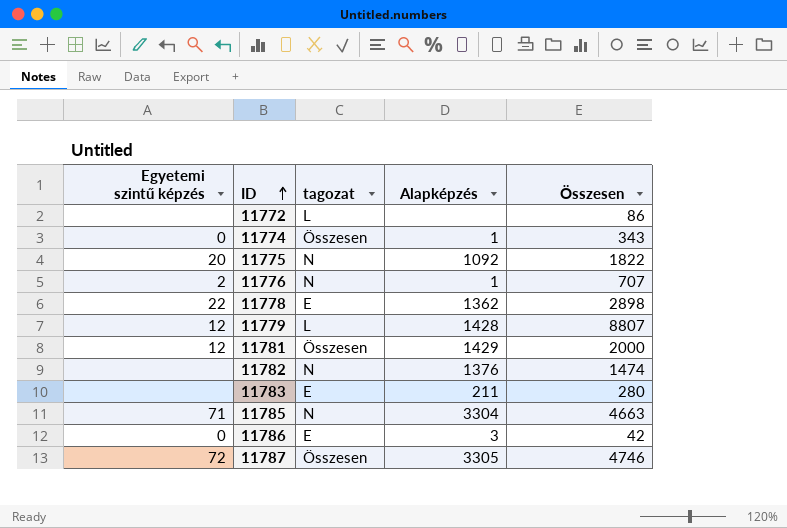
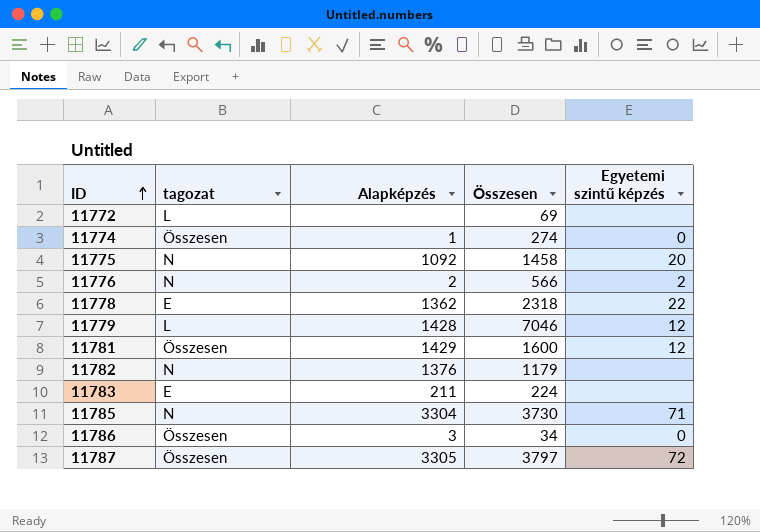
column Egyetemi szintű képzés | position: 1 -> 5
11772 | Összesen: 86 -> 69
11774 | Összesen: 343 -> 274
11775 | Összesen: 1822 -> 1458
11776 | Alapképzés: 1 -> 2
11776 | Összesen: 707 -> 566
11778 | Összesen: 2898 -> 2318
11779 | Összesen: 8807 -> 7046
11781 | Összesen: 2000 -> 1600
11782 | Összesen: 1474 -> 1179
11783 | Összesen: 280 -> 224
11785 | Összesen: 4663 -> 3730
11786 | tagozat: E -> Összesen
11786 | Összesen: 42 -> 34
11787 | Összesen: 4746 -> 3797

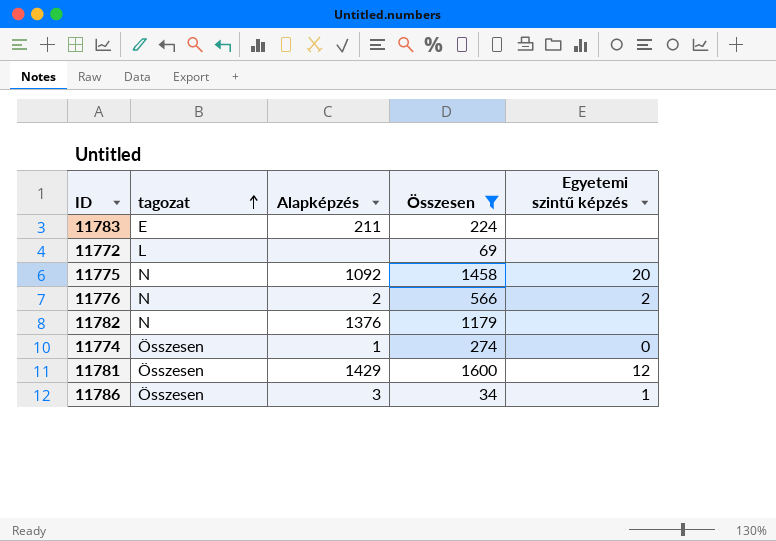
filter: none -> Összesen <= 1600
row order: ID ascending -> tagozat ascending
11786 | Egyetemi szintű képzés: 0 -> 1

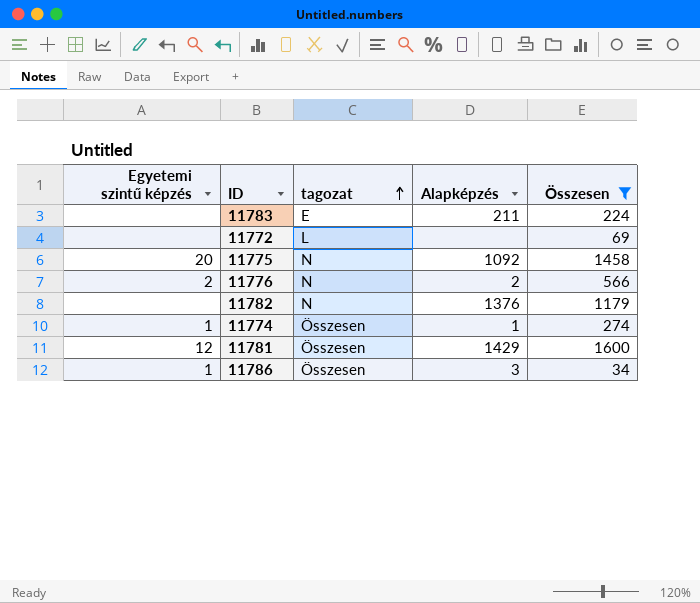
column Egyetemi szintű képzés | position: 5 -> 1
11774 | Egyetemi szintű képzés: 0 -> 1

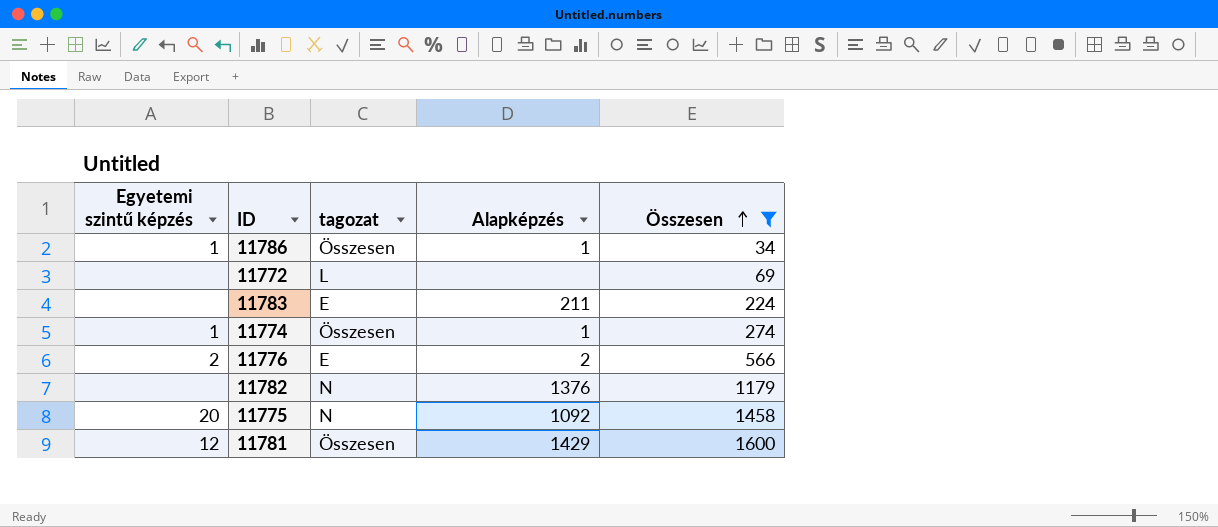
row order: tagozat ascending -> Összesen ascending
11786 | Alapképzés: 3 -> 1
11776 | tagozat: N -> E

